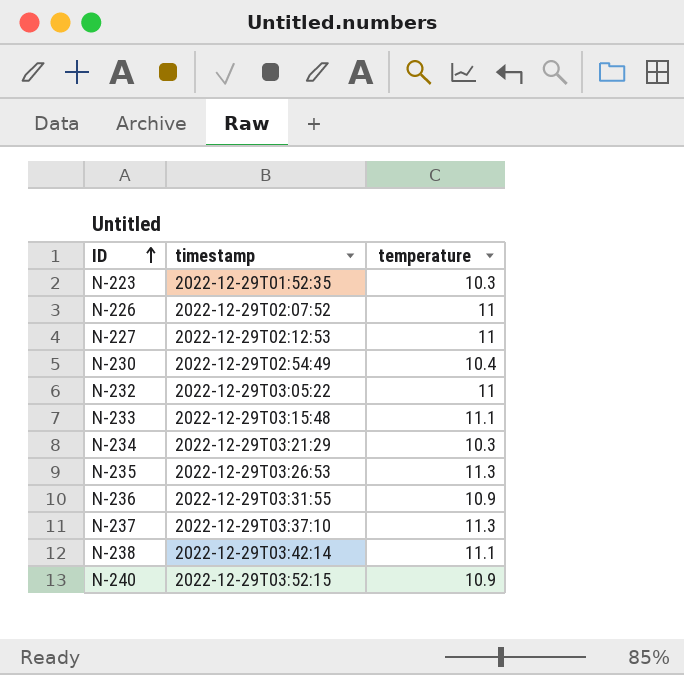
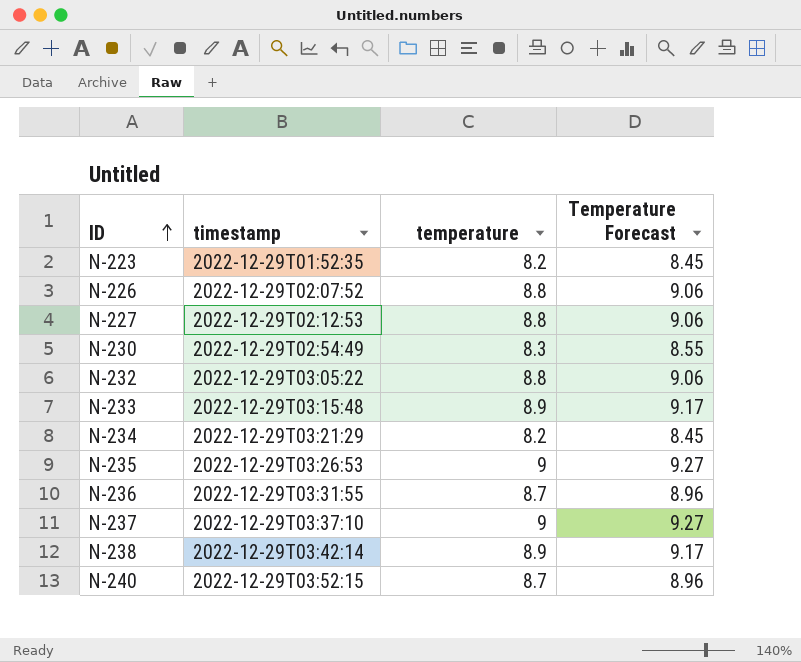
column Temperature Forecast | formula: none -> [temperature] * 1.03
N-223 | temperature: 10.3 -> 8.2
N-226 | temperature: 11 -> 8.8
N-227 | temperature: 11 -> 8.8
N-230 | temperature: 10.4 -> 8.3
N-232 | temperature: 11 -> 8.8
N-233 | temperature: 11.1 -> 8.9
N-234 | temperature: 10.3 -> 8.2
N-235 | temperature: 11.3 -> 9
N-236 | temperature: 10.9 -> 8.7
N-237 | temperature: 11.3 -> 9
N-238 | temperature: 11.1 -> 8.9
N-240 | temperature: 10.9 -> 8.7

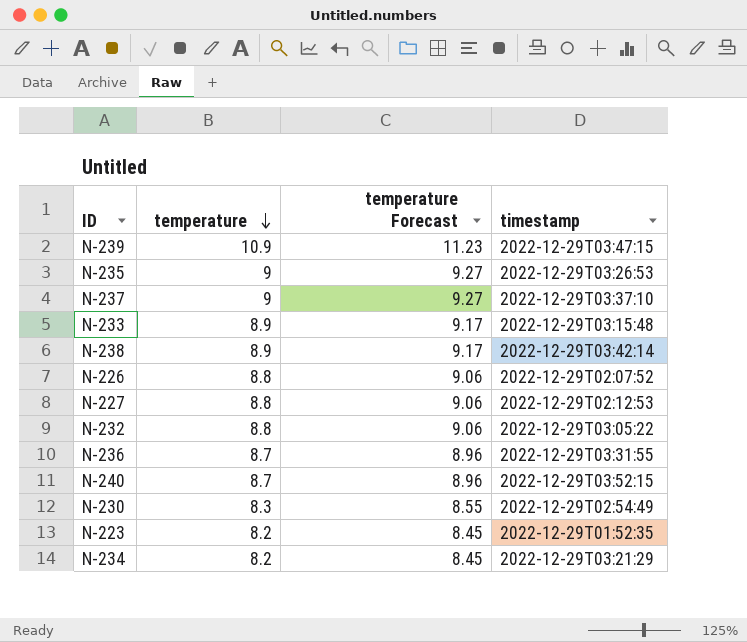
row order: ID ascending -> temperature descending
column name: Temperature Forecast -> temperature Forecast
column timestamp | position: 2 -> 4
row N-239: none -> 10.9 | 11.23 | 2022-12-29T03:47:15

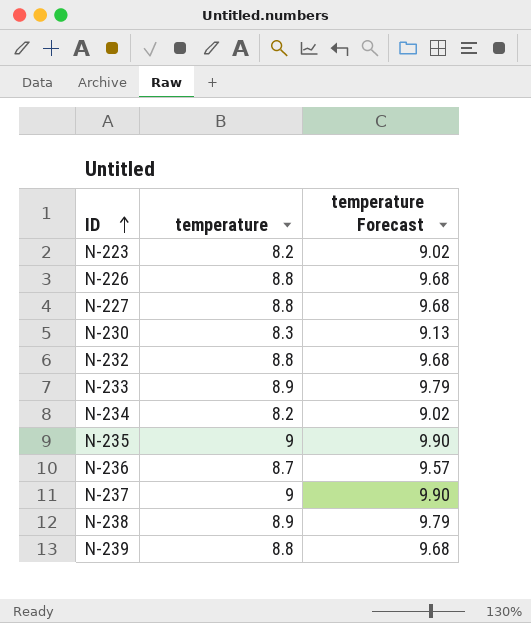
row order: temperature descending -> ID ascending
column timestamp | position: 4 -> none
column temperature Forecast | formula: [temperature] * 1.03 -> [temperature] * 1.1
row N-240: 8.7 | 8.96 | 2022-12-29T03:52:15 -> none
N-239 | temperature: 10.9 -> 8.8

